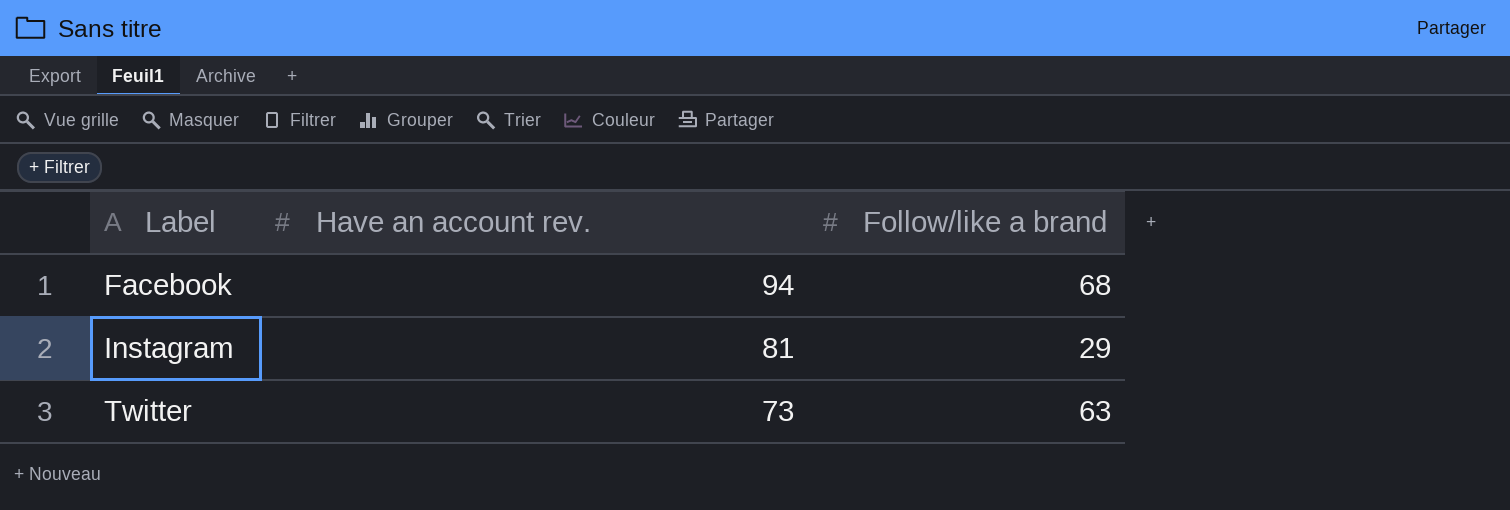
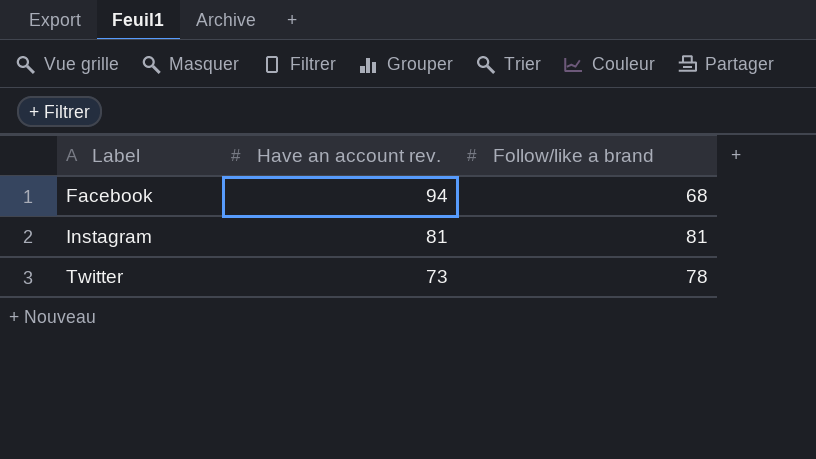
Instagram | Follow/like a brand: 29 -> 81
Twitter | Follow/like a brand: 63 -> 78

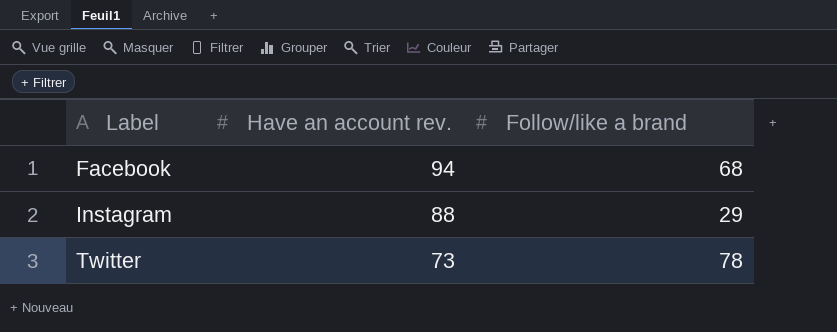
Instagram | Have an account rev.: 81 -> 88
Instagram | Follow/like a brand: 81 -> 29

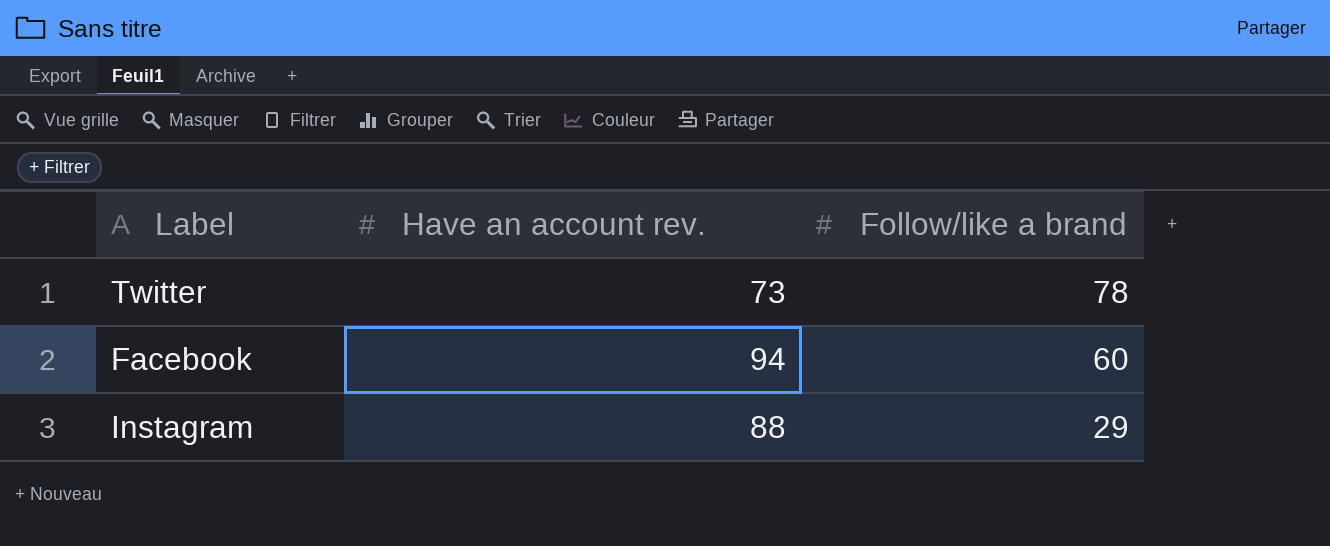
row order: Label ascending -> Follow/like a brand descending
Facebook | Follow/like a brand: 68 -> 60

